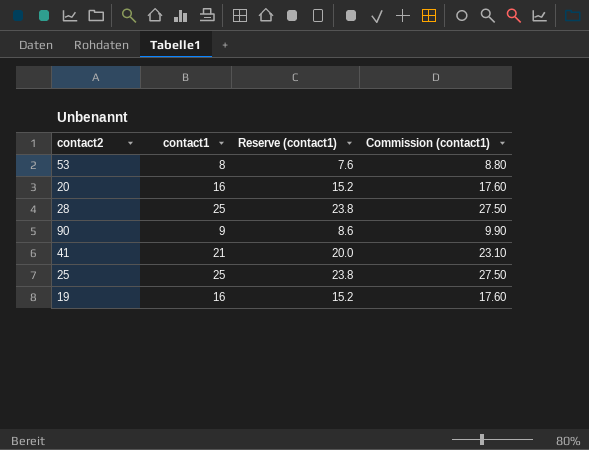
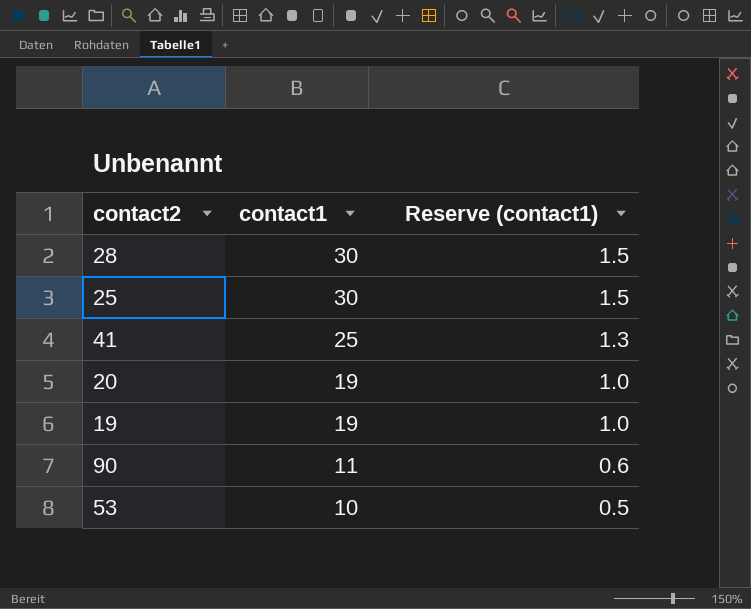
row order: none -> contact1 descending
column Commission (contact1) | formula: [contact1] * 1.1 -> none
column Reserve (contact1) | formula: [contact1] * 0.95 -> [contact1] * 0.05
28 | contact1: 25 -> 30
25 | contact1: 25 -> 30
41 | contact1: 21 -> 25
20 | contact1: 16 -> 19
19 | contact1: 16 -> 19
90 | contact1: 9 -> 11
53 | contact1: 8 -> 10

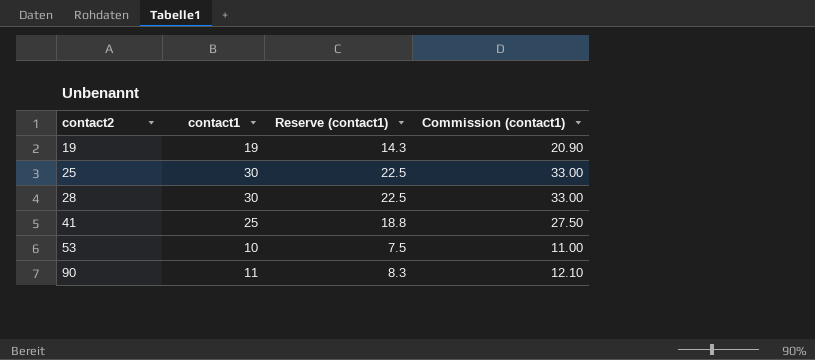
row order: contact1 descending -> contact2 ascending
column Reserve (contact1) | formula: [contact1] * 0.05 -> [contact1] * 0.75
column Commission (contact1) | formula: none -> [contact1] * 1.1
row 20: 19 | 1.0 -> none

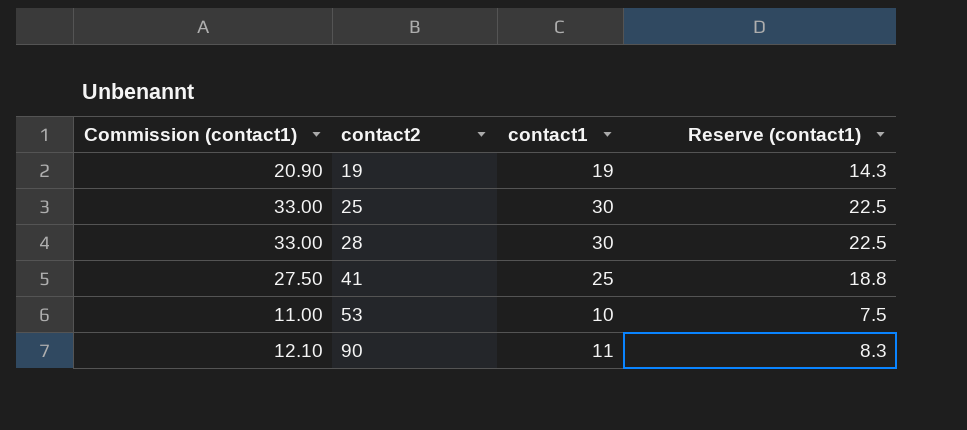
column Commission (contact1) | position: 4 -> 1

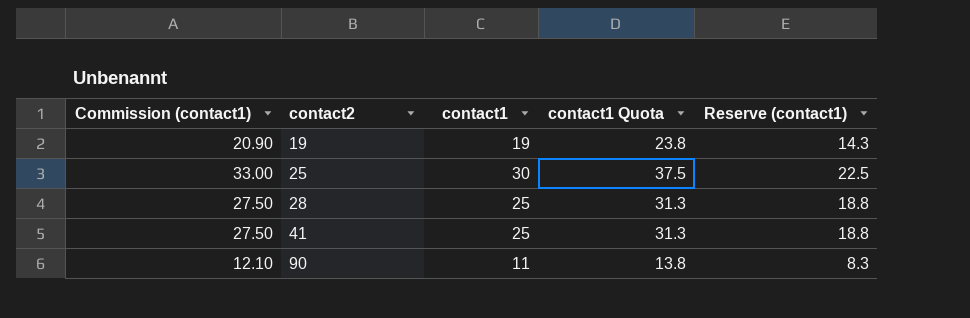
column contact1 Quota | formula: none -> [contact1] * 1.25
row 53: 11.00 | 10 | 7.5 -> none
28 | Commission (contact1): 33.00 -> 27.50
28 | contact1: 30 -> 25
28 | Reserve (contact1): 22.5 -> 18.8

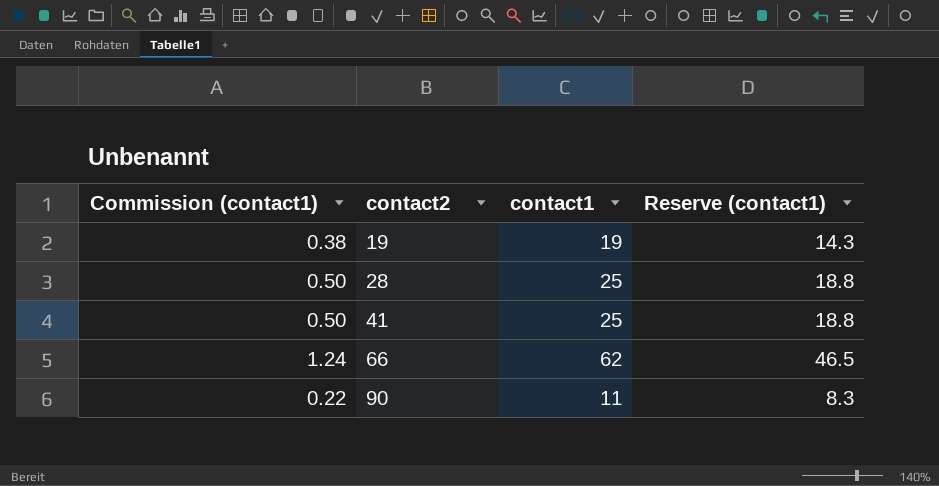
column contact1 Quota | formula: [contact1] * 1.25 -> none
column Commission (contact1) | formula: [contact1] * 1.1 -> [contact1] * 0.02
row 25: 33.00 | 30 | 37.5 | 22.5 -> none
row 66: none -> 1.24 | 62 | 46.5

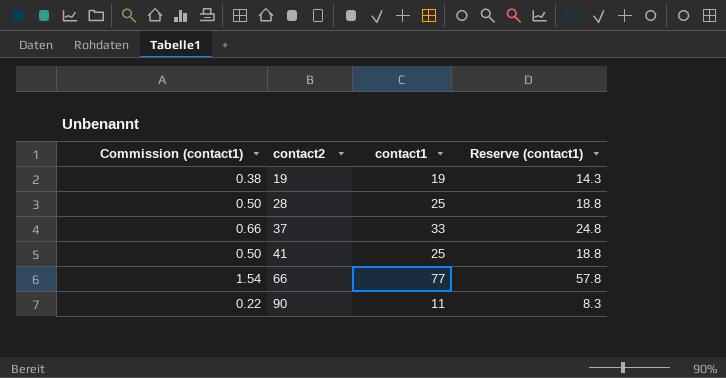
row 37: none -> 0.66 | 33 | 24.8
66 | Commission (contact1): 1.24 -> 1.54
66 | contact1: 62 -> 77
66 | Reserve (contact1): 46.5 -> 57.8

